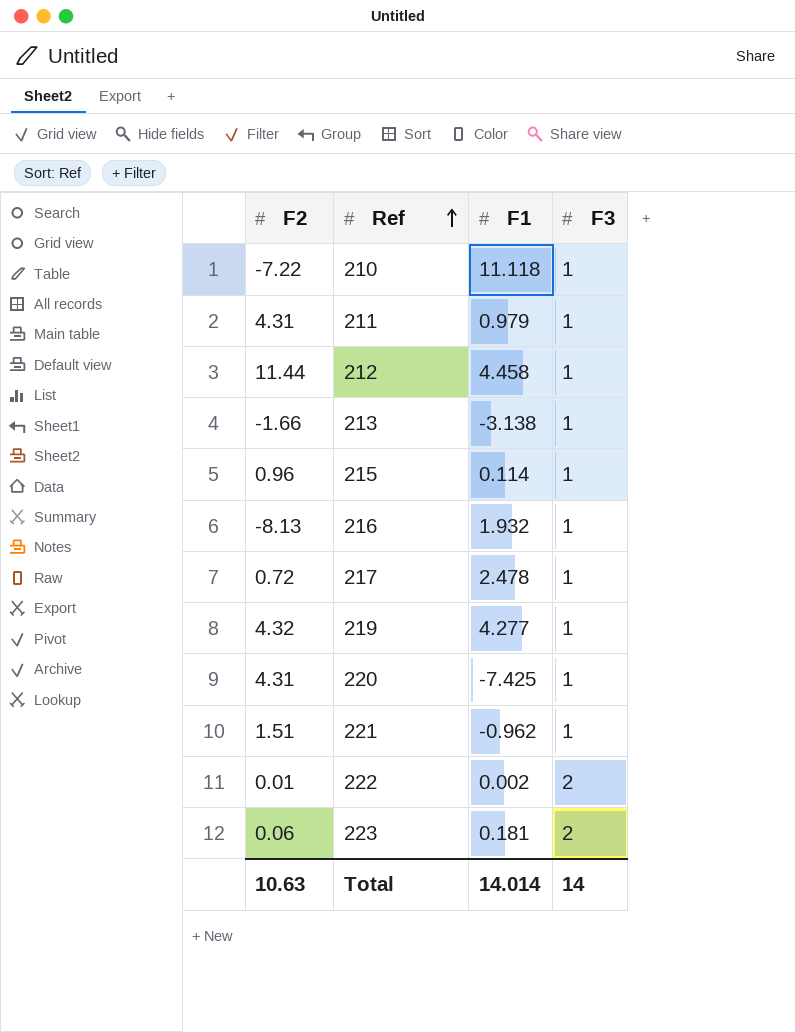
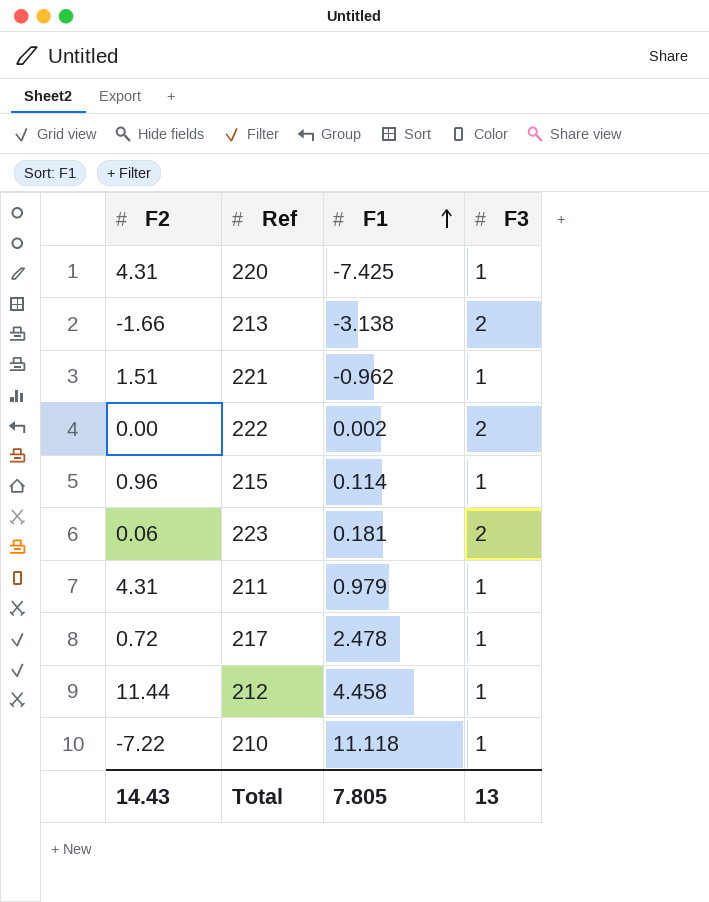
row order: Ref ascending -> F1 ascending
row 216: -8.13 | 1.932 | 1 -> none
row 219: 4.32 | 4.277 | 1 -> none
213 | F3: 1 -> 2
222 | F2: 0.01 -> 0.00
Total | F2: 10.63 -> 14.43
Total | F1: 14.014 -> 7.805
Total | F3: 14 -> 13

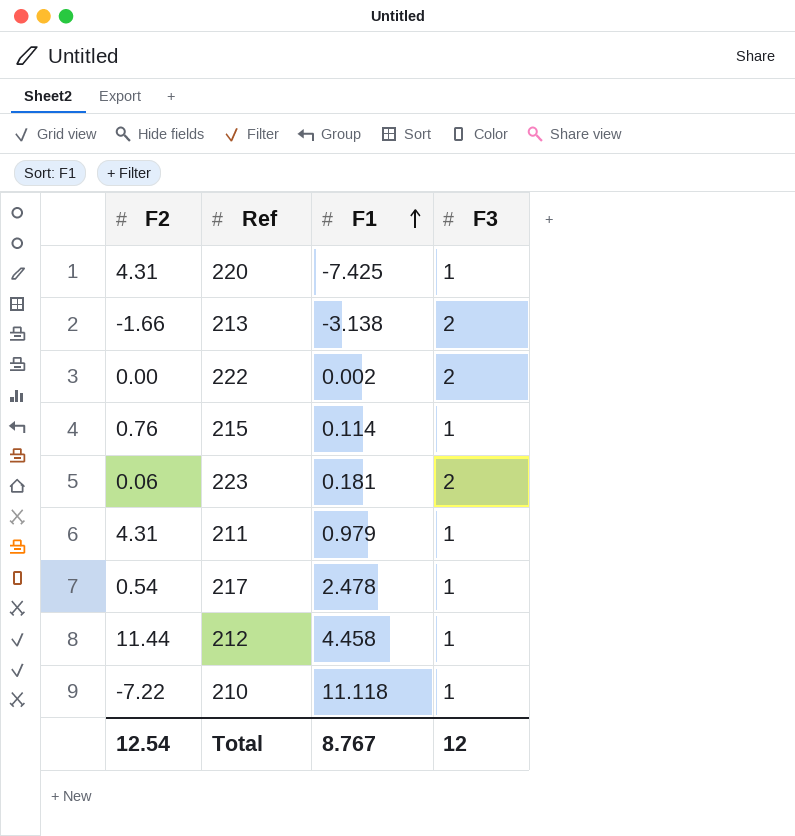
row 221: 1.51 | -0.962 | 1 -> none
215 | F2: 0.96 -> 0.76
217 | F2: 0.72 -> 0.54
Total | F2: 14.43 -> 12.54
Total | F1: 7.805 -> 8.767
Total | F3: 13 -> 12

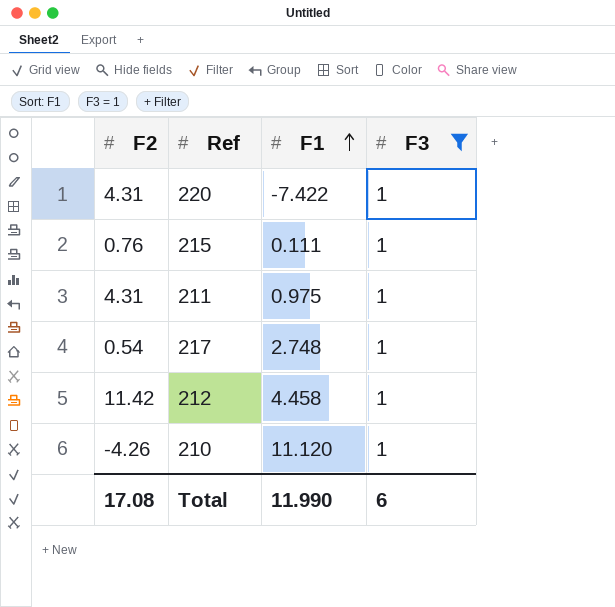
filter: none -> F3 = 1
220 | F1: -7.425 -> -7.422
215 | F1: 0.114 -> 0.111
211 | F1: 0.979 -> 0.975
217 | F1: 2.478 -> 2.748
212 | F2: 11.44 -> 11.42
210 | F2: -7.22 -> -4.26
210 | F1: 11.118 -> 11.120
Total | F2: 12.54 -> 17.08
Total | F1: 8.767 -> 11.990
Total | F3: 12 -> 6

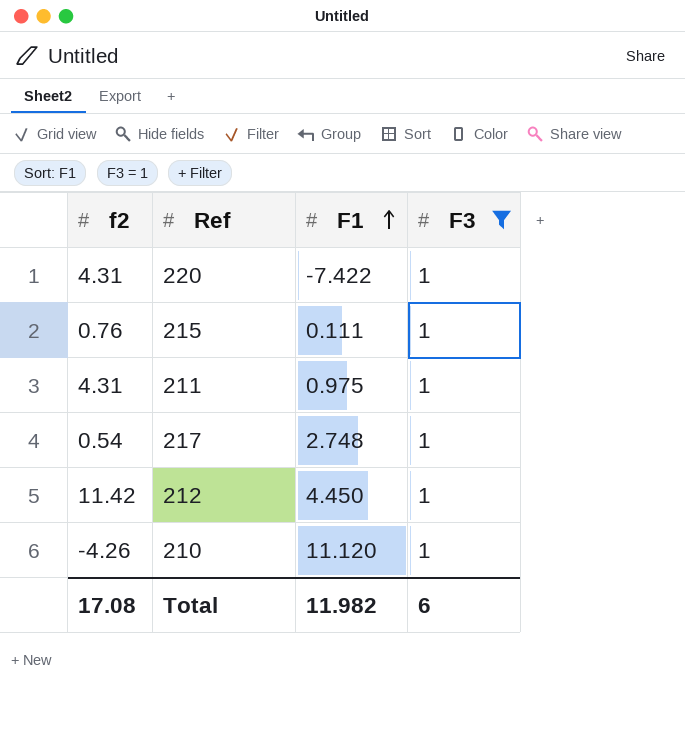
column name: F2 -> f2
212 | F1: 4.458 -> 4.450
Total | F1: 11.990 -> 11.982

